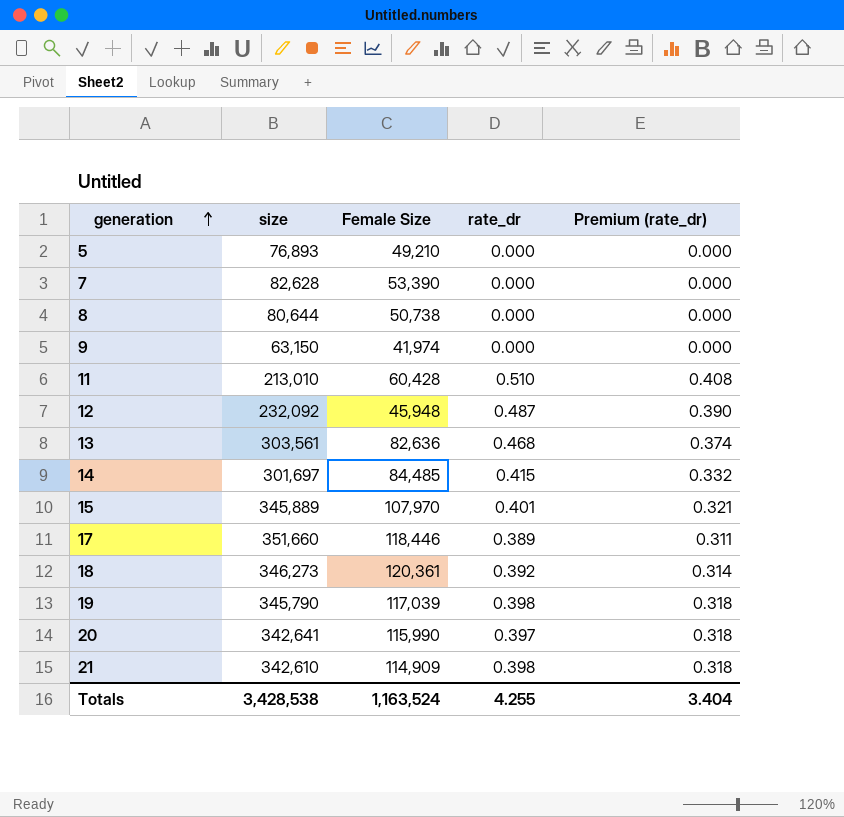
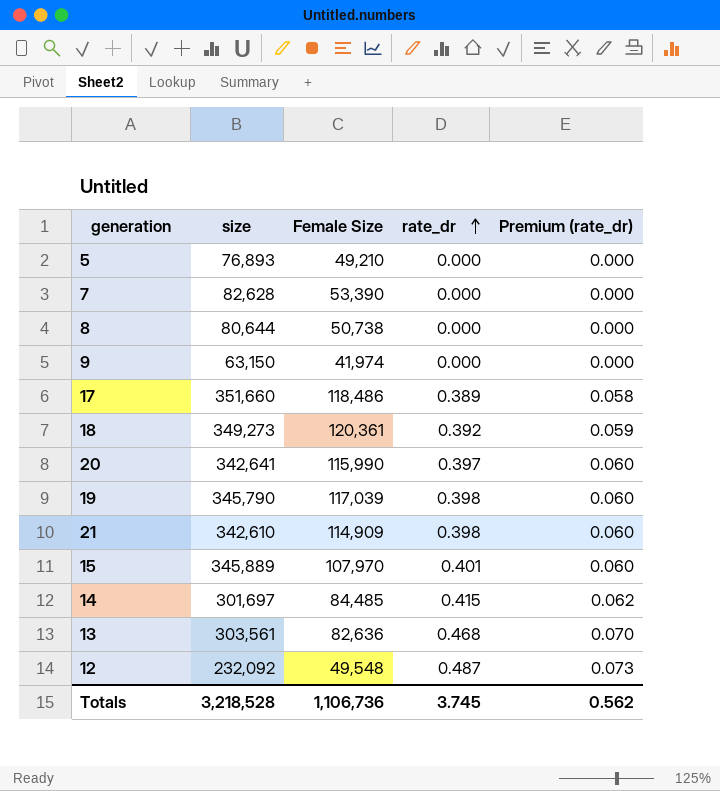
row order: generation ascending -> rate_dr ascending
column Premium (rate_dr) | formula: [rate_dr] * 0.8 -> [rate_dr] * 0.15
row 11: 213,010 | 60,428 | 0.510 | 0.408 -> none
17 | Female Size: 118,446 -> 118,486
18 | size: 346,273 -> 349,273
12 | Female Size: 45,948 -> 49,548
Totals | size: 3,428,538 -> 3,218,528
Totals | Female Size: 1,163,524 -> 1,106,736
Totals | rate_dr: 4.255 -> 3.745
Totals | Premium (rate_dr): 3.404 -> 0.562

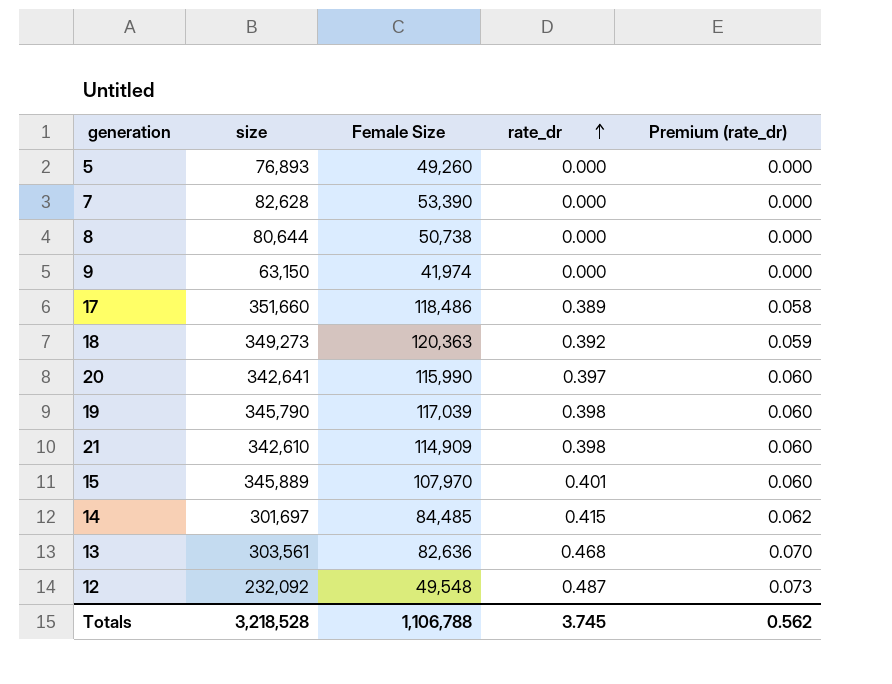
5 | Female Size: 49,210 -> 49,260
18 | Female Size: 120,361 -> 120,363
Totals | Female Size: 1,106,736 -> 1,106,788

